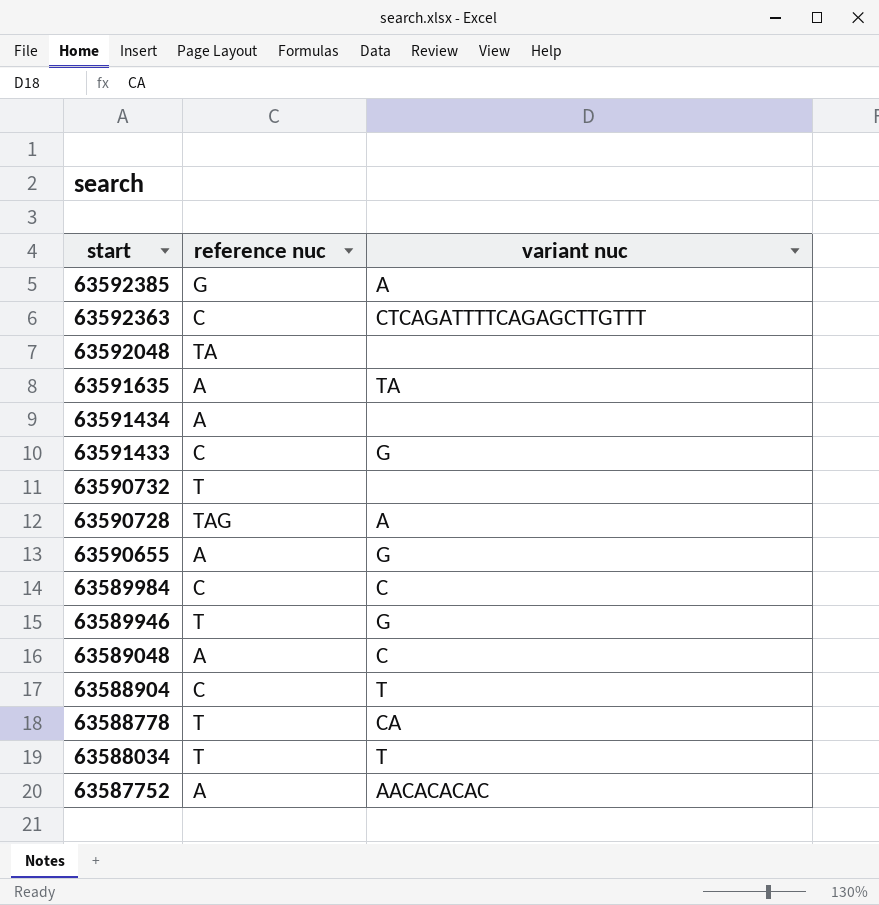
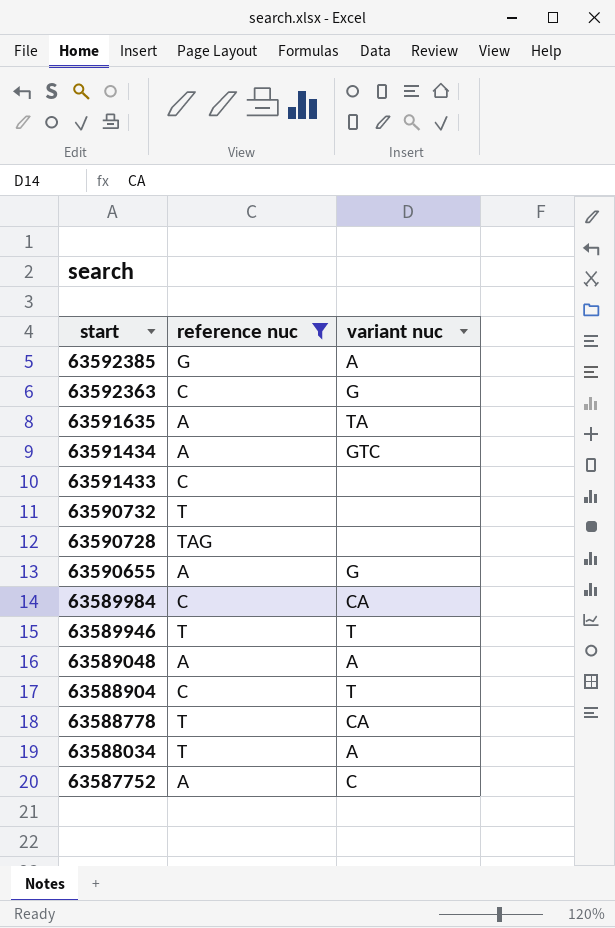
filter: none -> reference nuc != TA
63592363 | variant nuc: CTCAGATTTTCAGAGCTTGTTT -> G
63591434 | variant nuc: none -> GTC
63591433 | variant nuc: G -> none
63590728 | variant nuc: A -> none
63589984 | variant nuc: C -> CA
63589946 | variant nuc: G -> T
63589048 | variant nuc: C -> A
63588034 | variant nuc: T -> A
63587752 | variant nuc: AACACACAC -> C

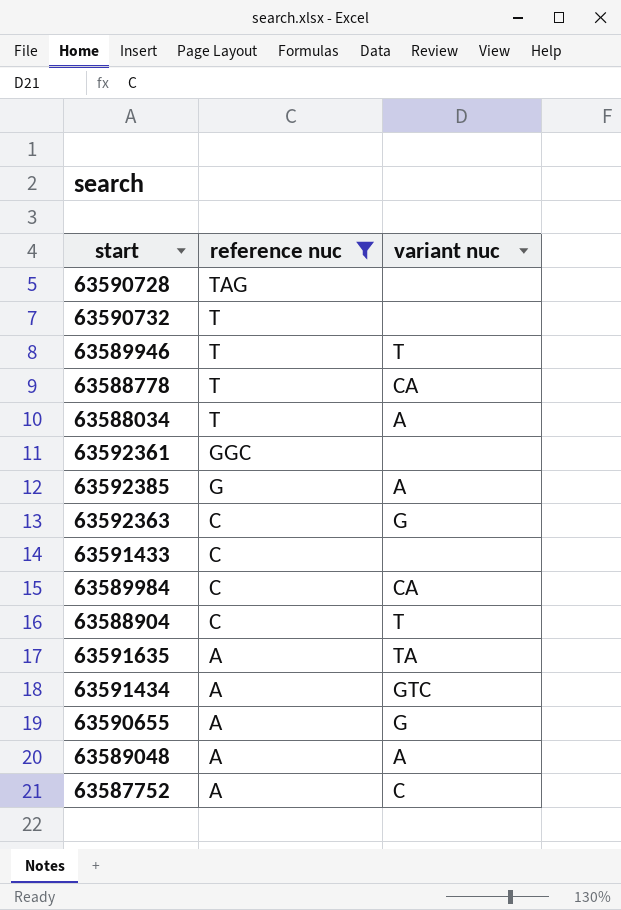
row order: start descending -> reference nuc descending
row 63592361: none -> GGC | none

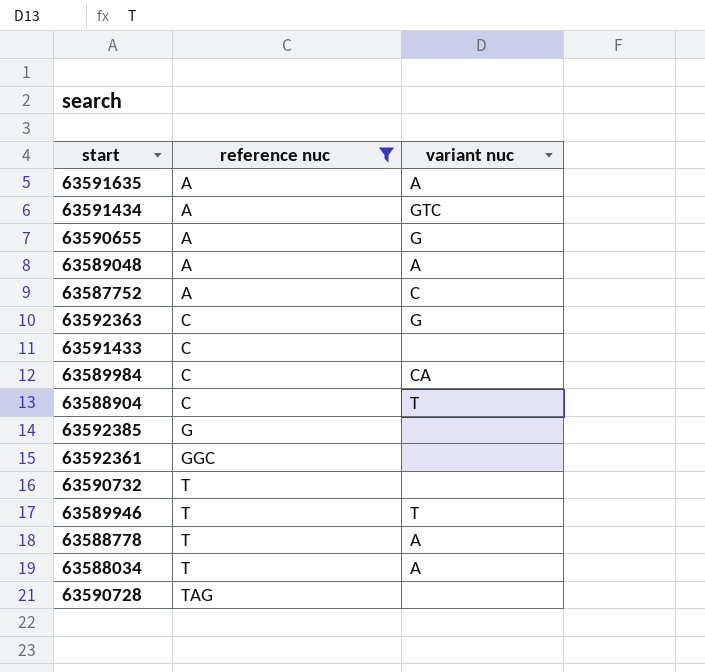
row order: reference nuc descending -> reference nuc ascending
63591635 | variant nuc: TA -> A
63592385 | variant nuc: A -> none
63588778 | variant nuc: CA -> A

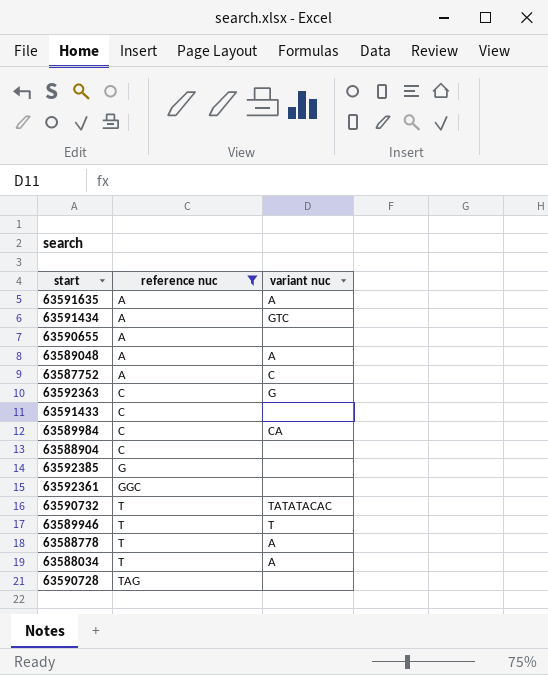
63590655 | variant nuc: G -> none
63588904 | variant nuc: T -> none
63590732 | variant nuc: none -> TATATACAC

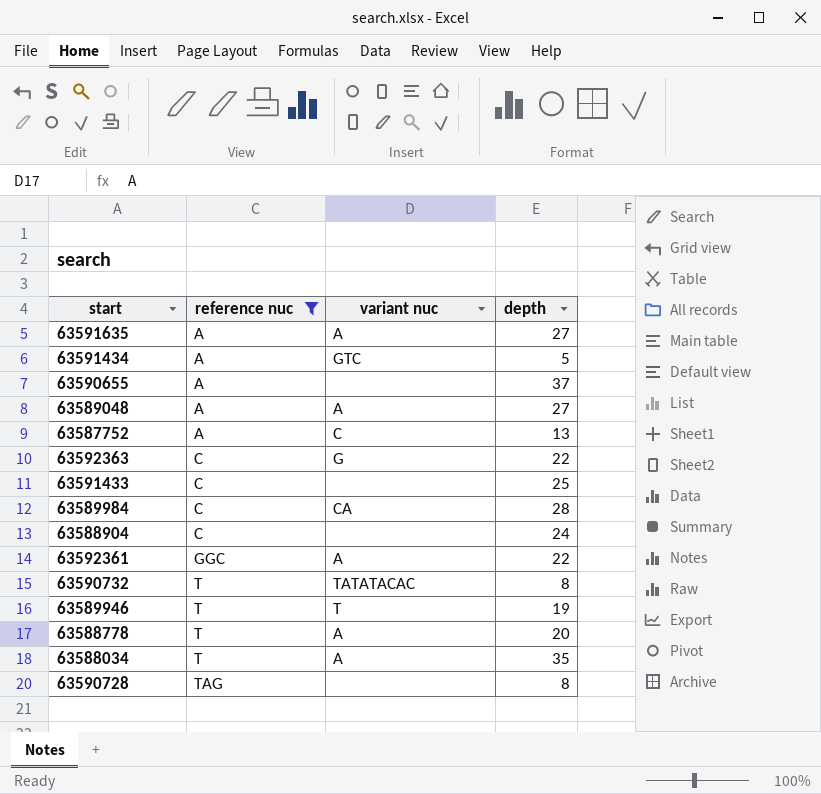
column depth | position: none -> 4
row 63592385: G | none -> none
63592361 | variant nuc: none -> A

